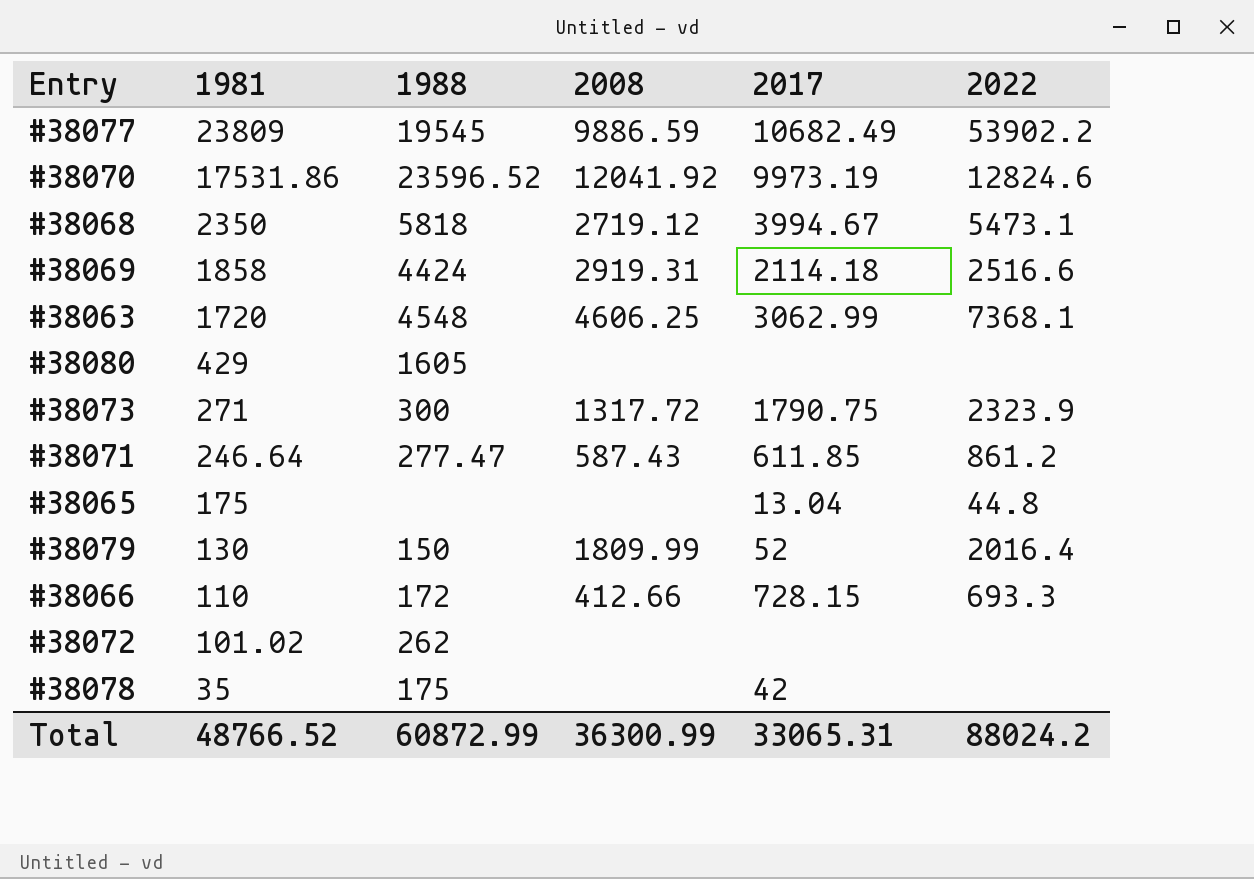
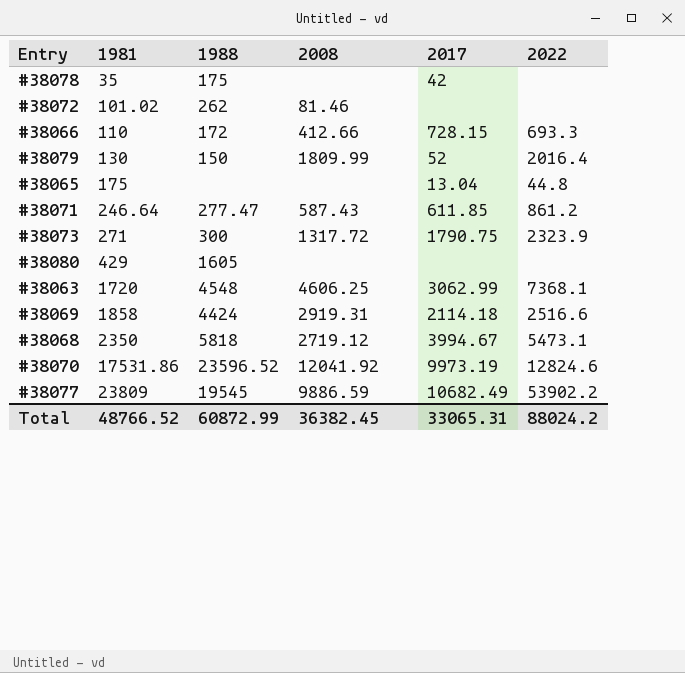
row order: 1981 descending -> 1981 ascending
#38072 | 2008: none -> 81.46
Total | 2008: 36300.99 -> 36382.45

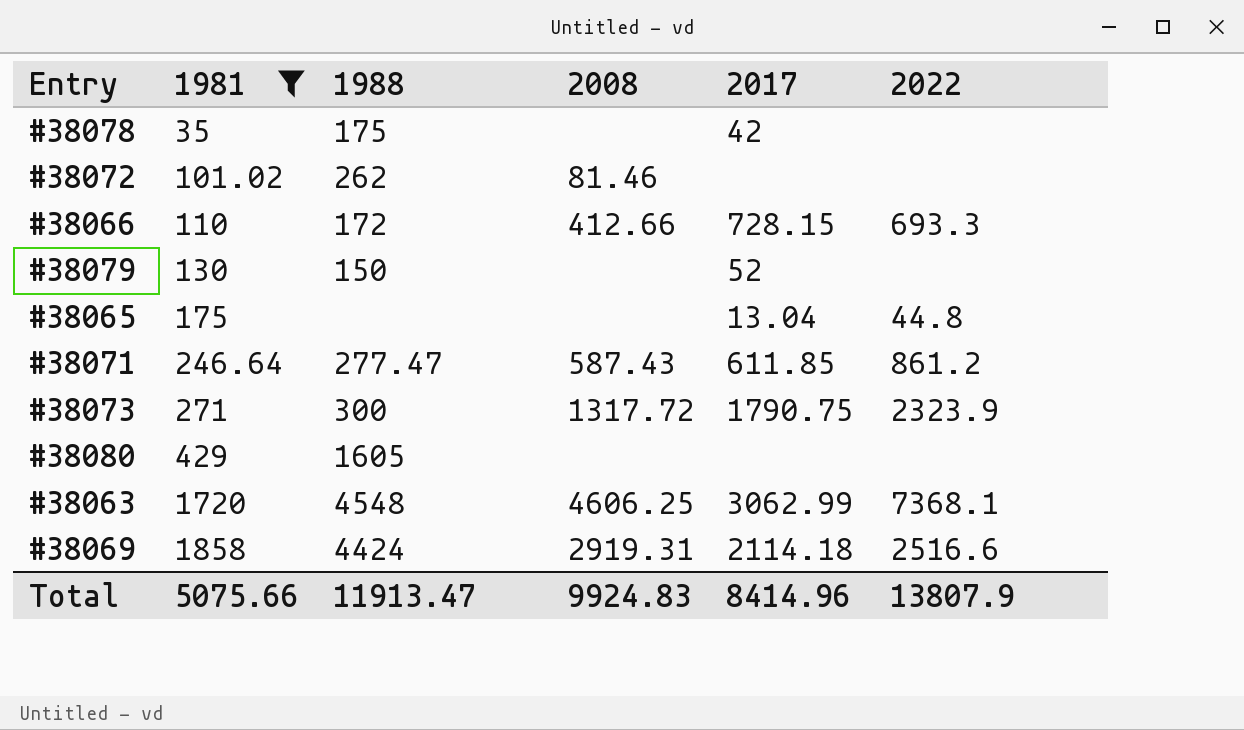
filter: none -> 1981 <= 1858
#38079 | 2008: 1809.99 -> none
#38079 | 2022: 2016.4 -> none
Total | 1981: 48766.52 -> 5075.66
Total | 1988: 60872.99 -> 11913.47
Total | 2008: 36382.45 -> 9924.83
Total | 2017: 33065.31 -> 8414.96
Total | 2022: 88024.2 -> 13807.9

